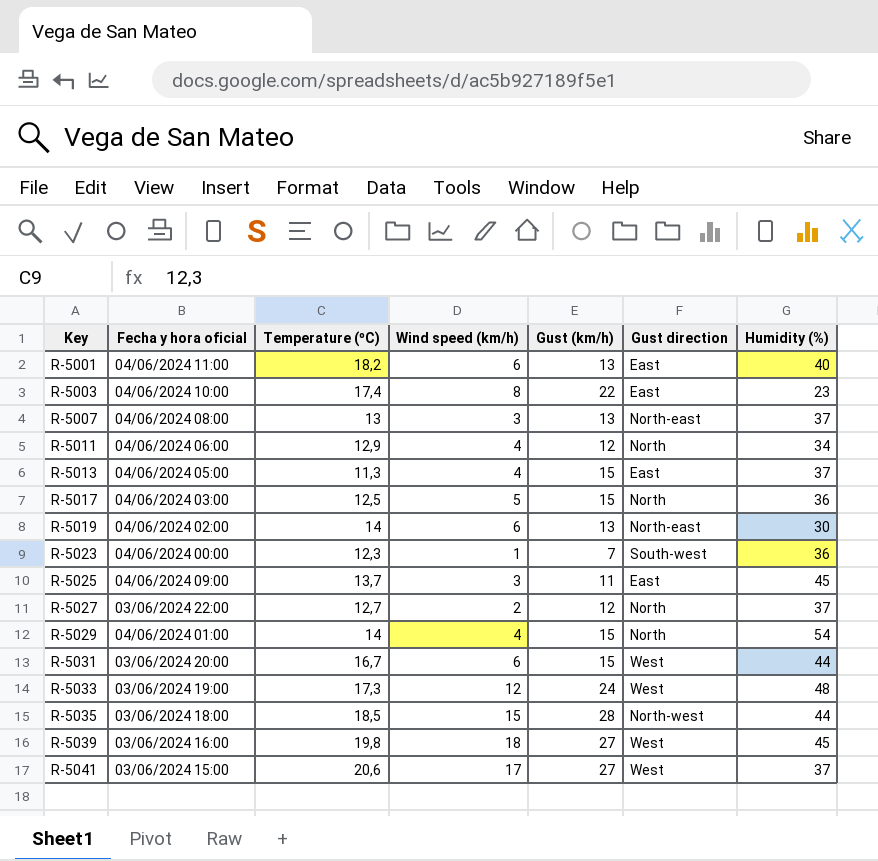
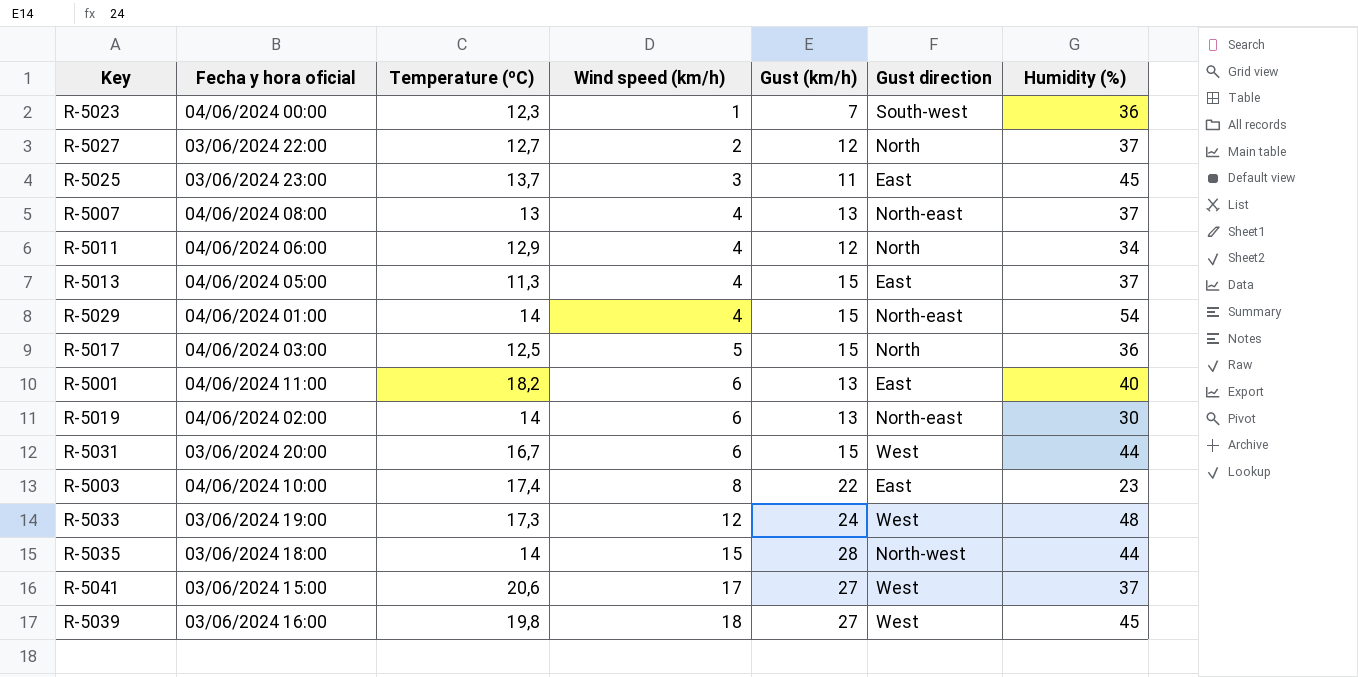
row order: Key ascending -> Wind speed (km/h) ascending
R-5025 | Fecha y hora oficial: 04/06/2024 09:00 -> 03/06/2024 23:00
R-5007 | Wind speed (km/h): 3 -> 4
R-5029 | Gust direction: North -> North-east
R-5035 | Temperature (ºC): 18,5 -> 14

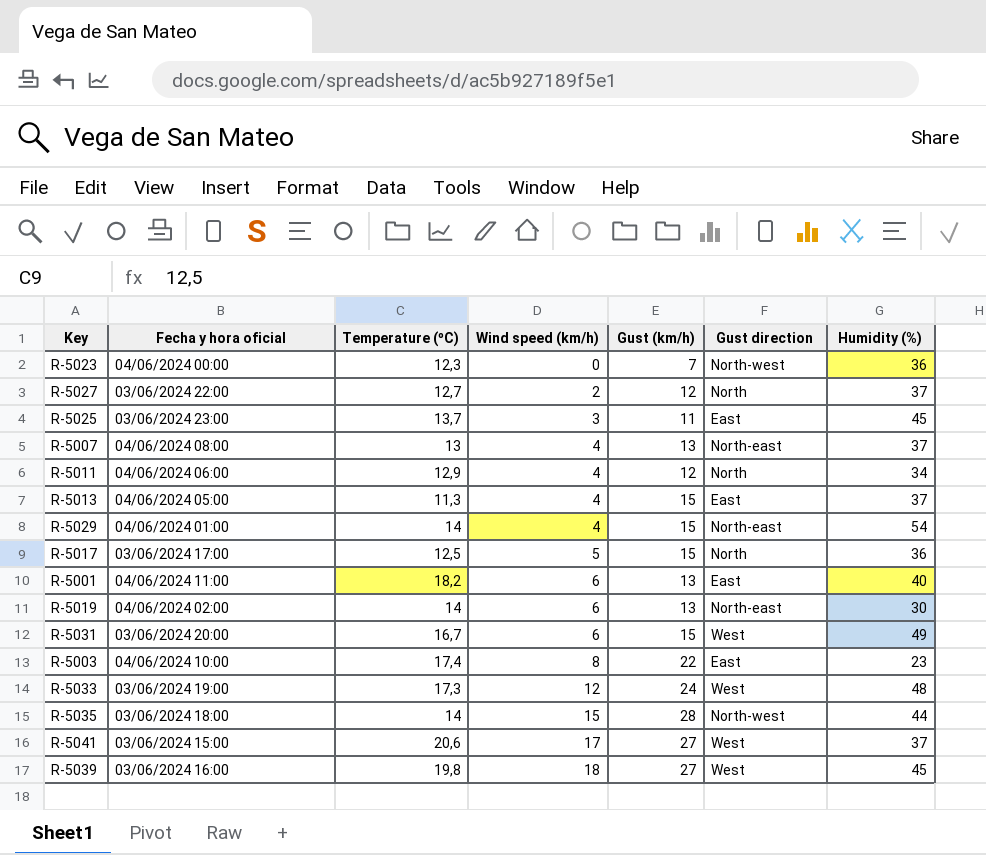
R-5023 | Wind speed (km/h): 1 -> 0
R-5023 | Gust direction: South-west -> North-west
R-5017 | Fecha y hora oficial: 04/06/2024 03:00 -> 03/06/2024 17:00
R-5031 | Humidity (%): 44 -> 49

